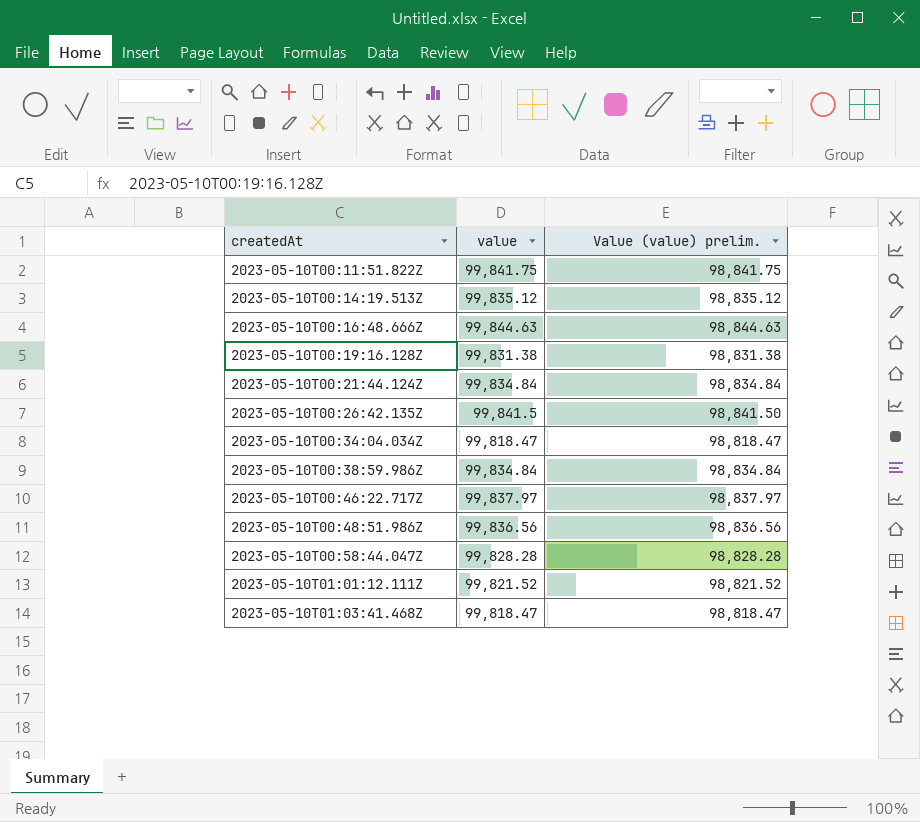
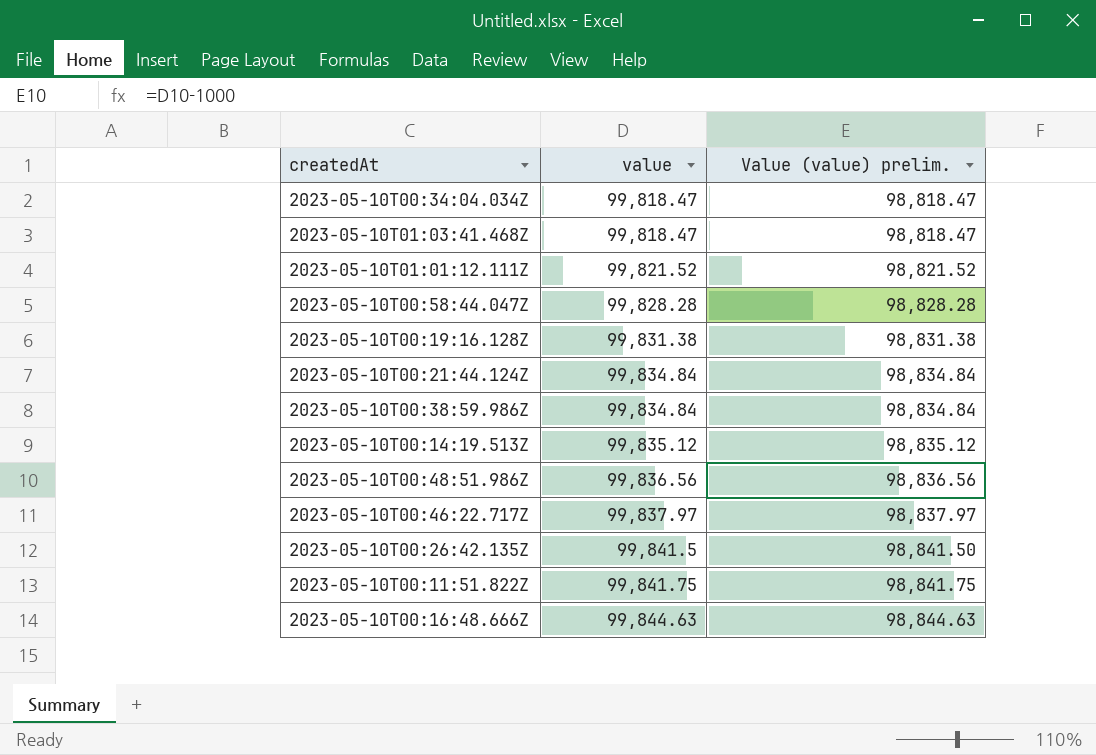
row order: createdAt ascending -> value ascending

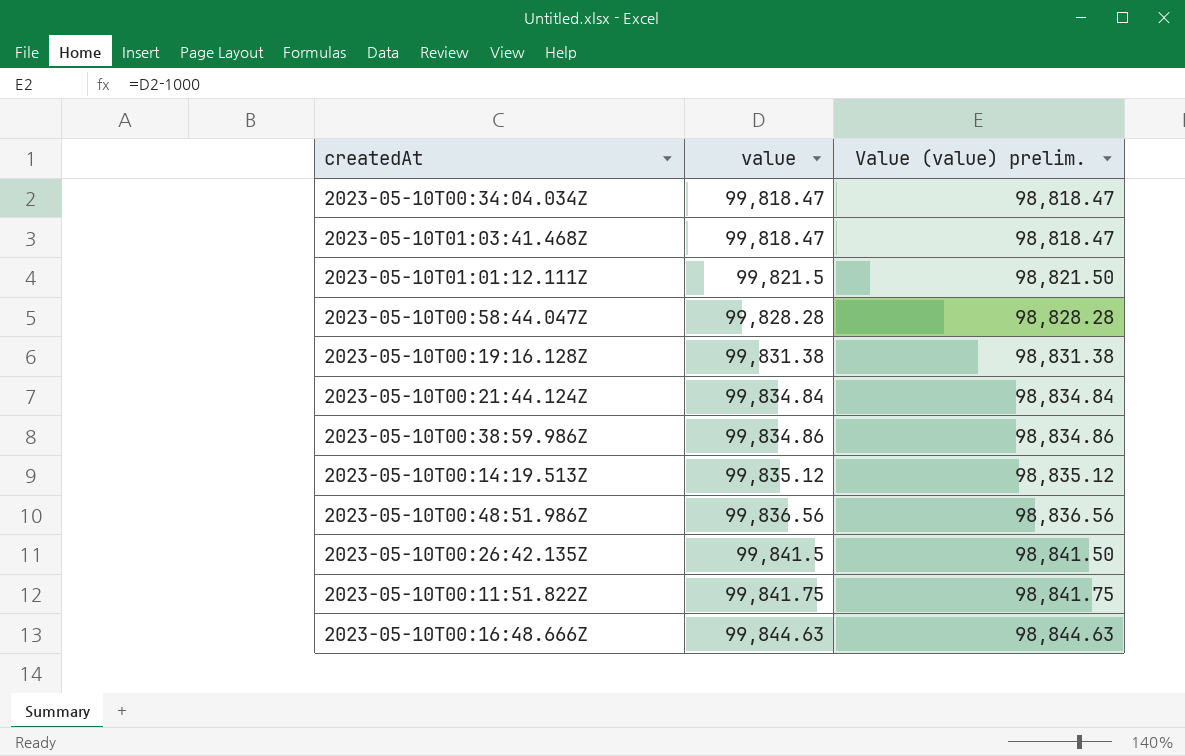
row 2023-05-10T00:46:22.717Z: 99,837.97 | 98,837.97 -> none
2023-05-10T01:01:12.111Z | value: 99,821.52 -> 99,821.5
2023-05-10T01:01:12.111Z | Value (value) prelim.: 98,821.52 -> 98,821.50
2023-05-10T00:38:59.986Z | value: 99,834.84 -> 99,834.86
2023-05-10T00:38:59.986Z | Value (value) prelim.: 98,834.84 -> 98,834.86

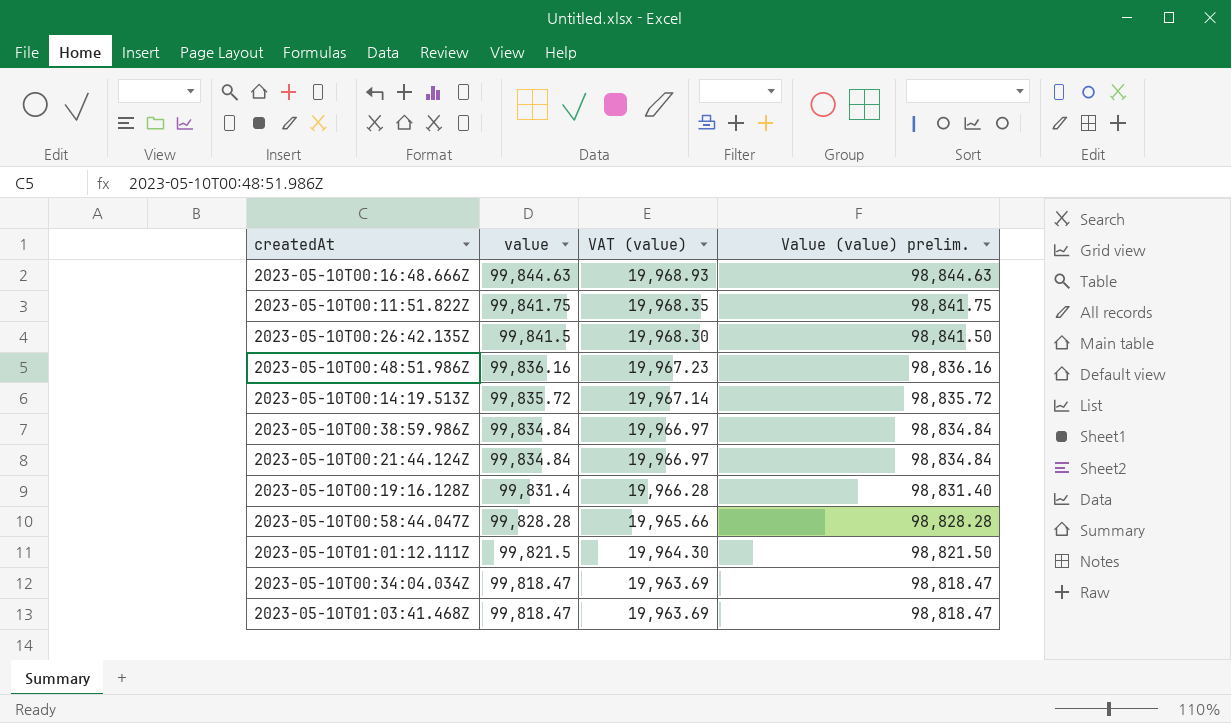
row order: value ascending -> value descending
column VAT (value) | formula: none -> [value] * 0.2
2023-05-10T00:48:51.986Z | value: 99,836.56 -> 99,836.16
2023-05-10T00:48:51.986Z | Value (value) prelim.: 98,836.56 -> 98,836.16
2023-05-10T00:14:19.513Z | value: 99,835.12 -> 99,835.72
2023-05-10T00:14:19.513Z | Value (value) prelim.: 98,835.12 -> 98,835.72
2023-05-10T00:38:59.986Z | value: 99,834.86 -> 99,834.84
2023-05-10T00:38:59.986Z | Value (value) prelim.: 98,834.86 -> 98,834.84
2023-05-10T00:19:16.128Z | value: 99,831.38 -> 99,831.4
2023-05-10T00:19:16.128Z | Value (value) prelim.: 98,831.38 -> 98,831.40

